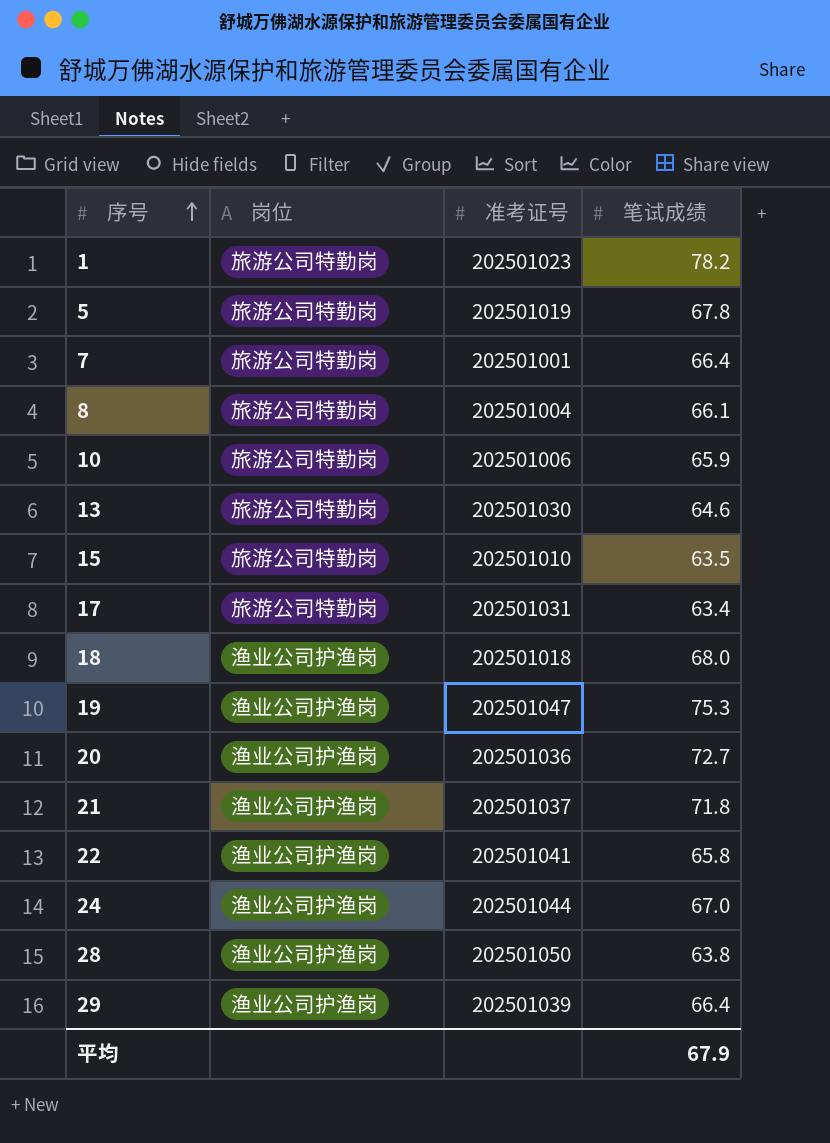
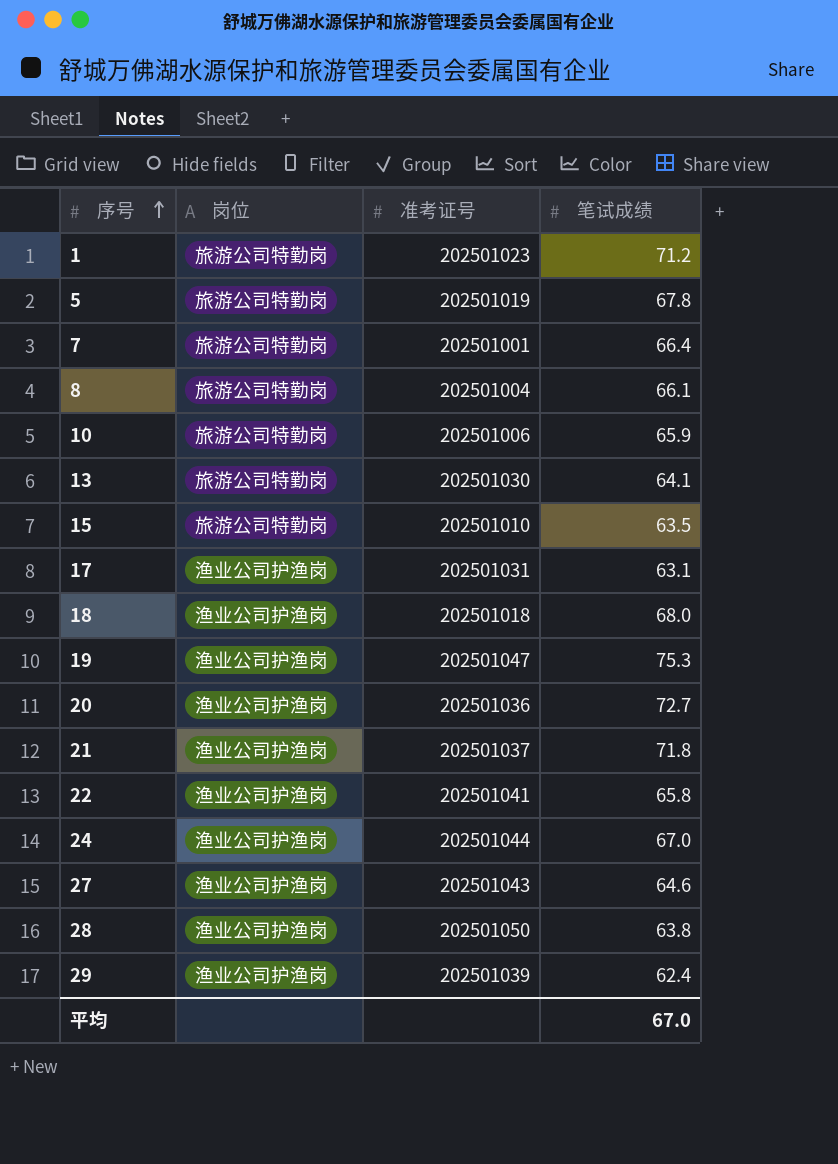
1 | 笔试成绩: 78.2 -> 71.2
13 | 笔试成绩: 64.6 -> 64.1
17 | 岗位: 旅游公司特勤岗 -> 渔业公司护渔岗
17 | 笔试成绩: 63.4 -> 63.1
row 27: none -> 渔业公司护渔岗 | 202501043 | 64.6
29 | 笔试成绩: 66.4 -> 62.4
平均 | 笔试成绩: 67.9 -> 67.0

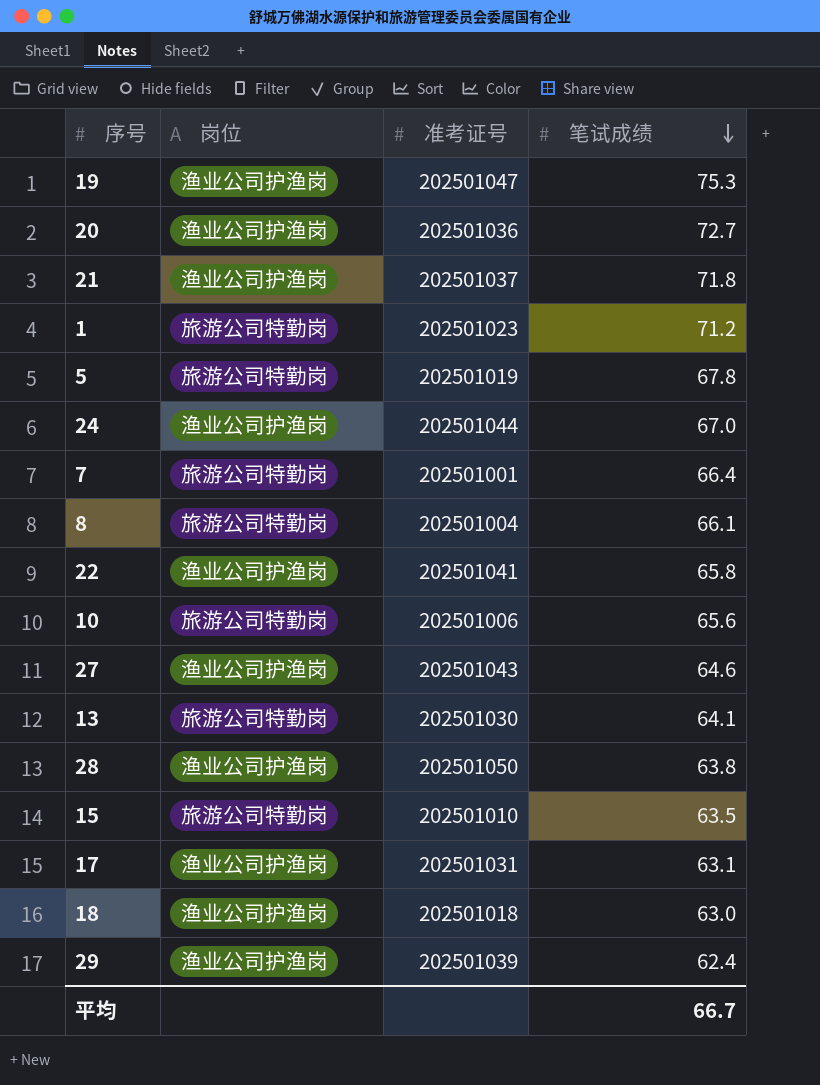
row order: 序号 ascending -> 笔试成绩 descending
10 | 笔试成绩: 65.9 -> 65.6
18 | 笔试成绩: 68.0 -> 63.0
平均 | 笔试成绩: 67.0 -> 66.7

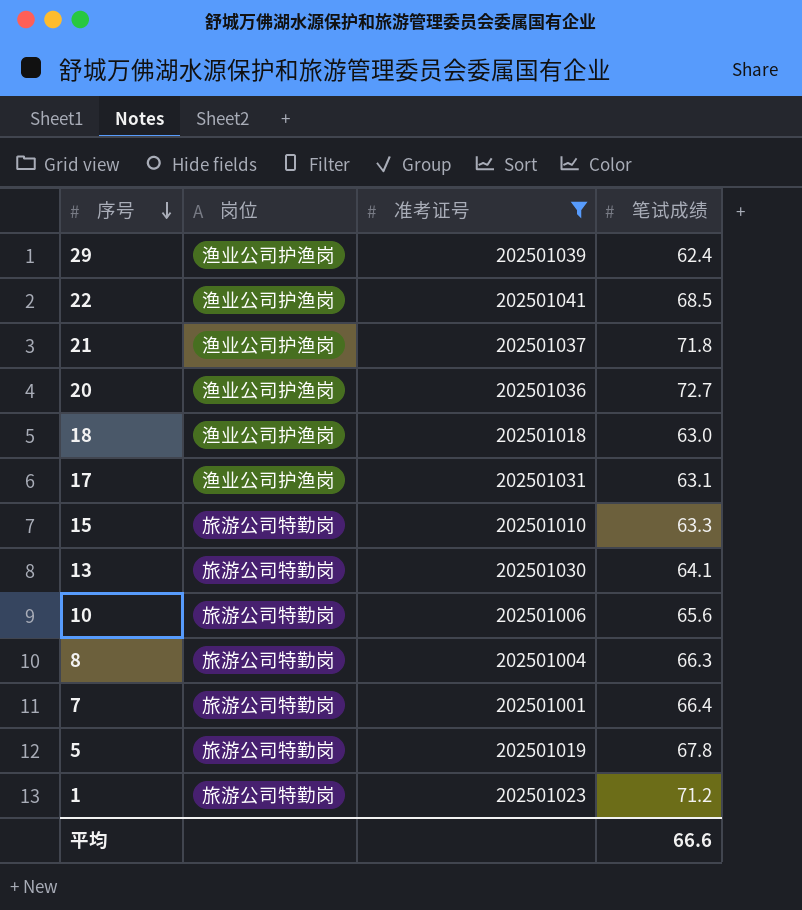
filter: none -> 准考证号 <= 202501041
row order: 笔试成绩 descending -> 序号 descending
22 | 笔试成绩: 65.8 -> 68.5
15 | 笔试成绩: 63.5 -> 63.3
8 | 笔试成绩: 66.1 -> 66.3
平均 | 笔试成绩: 66.7 -> 66.6

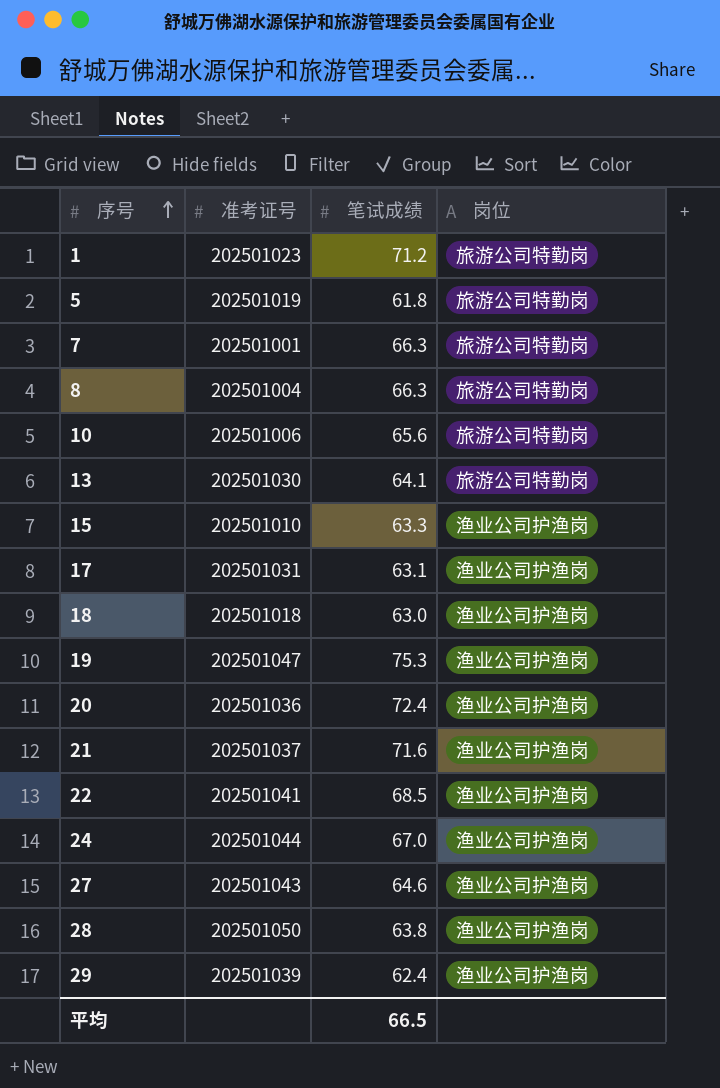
filter: 准考证号 <= 202501041 -> none
row order: 序号 descending -> 序号 ascending
column 岗位 | position: 2 -> 4
5 | 笔试成绩: 67.8 -> 61.8
7 | 笔试成绩: 66.4 -> 66.3
15 | 岗位: 旅游公司特勤岗 -> 渔业公司护渔岗
20 | 笔试成绩: 72.7 -> 72.4
21 | 笔试成绩: 71.8 -> 71.6
平均 | 笔试成绩: 66.6 -> 66.5

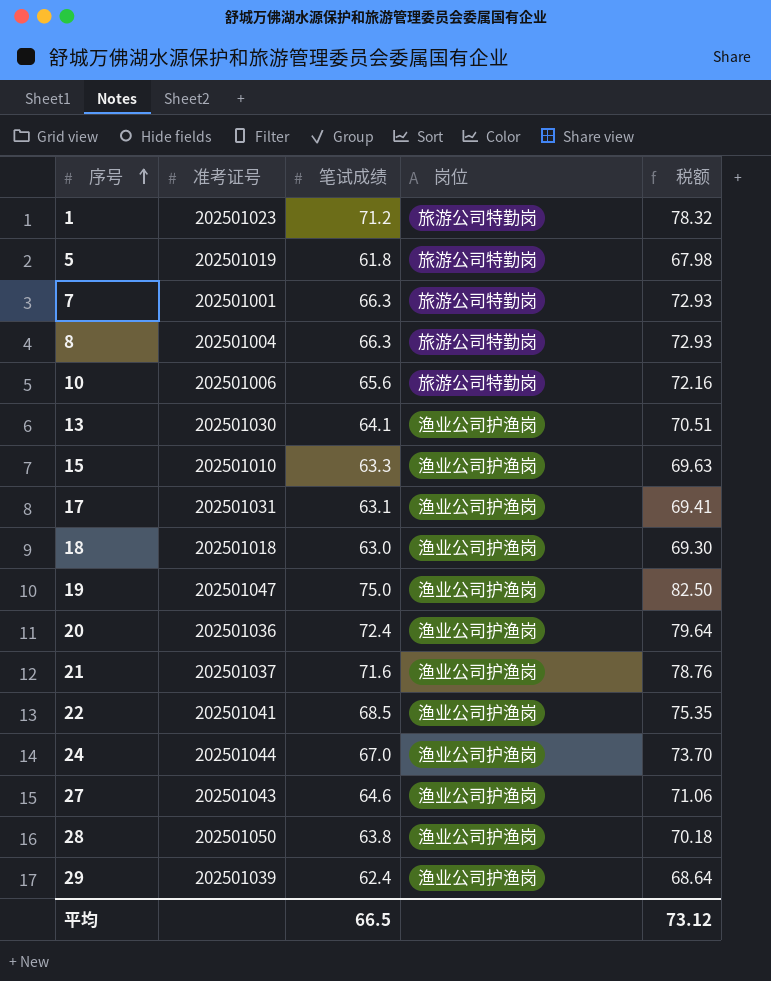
column 税额 | formula: none -> [笔试成绩] * 1.1
13 | 岗位: 旅游公司特勤岗 -> 渔业公司护渔岗
19 | 笔试成绩: 75.3 -> 75.0

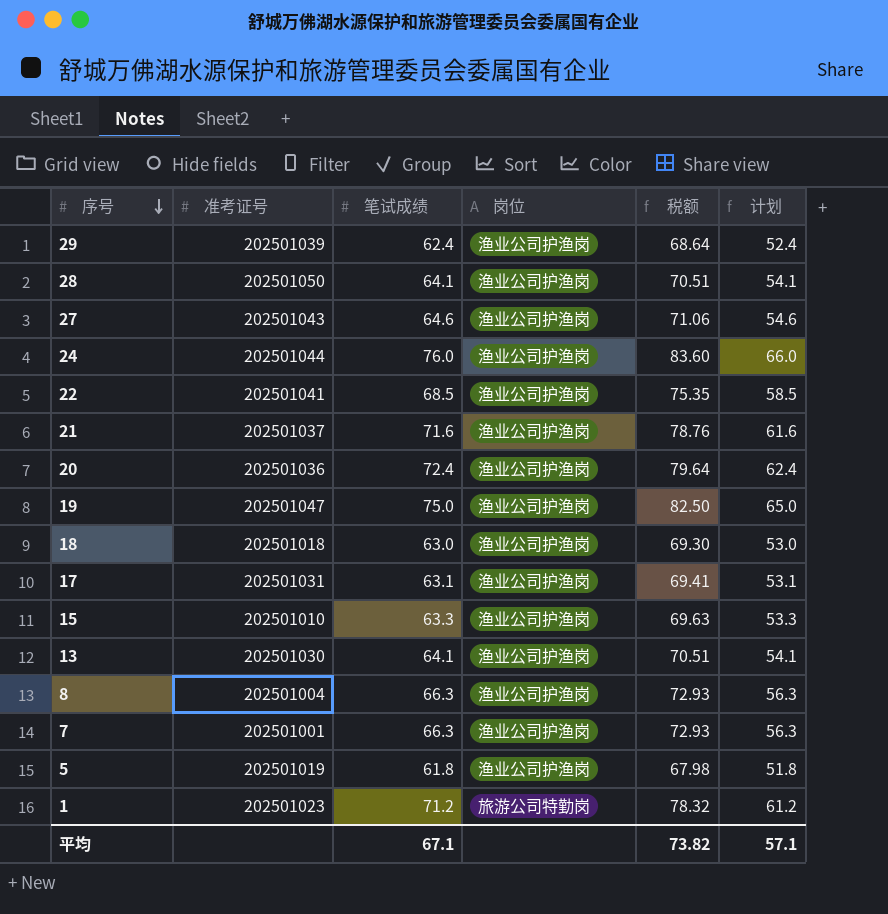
row order: 序号 ascending -> 序号 descending
column 计划 | formula: none -> [笔试成绩] - 10
row 10: 202501006 | 65.6 | 旅游公司特勤岗 | 72.16 -> none
28 | 笔试成绩: 63.8 -> 64.1
28 | 税额: 70.18 -> 70.51
24 | 笔试成绩: 67.0 -> 76.0
24 | 税额: 73.70 -> 83.60
8 | 岗位: 旅游公司特勤岗 -> 渔业公司护渔岗
7 | 岗位: 旅游公司特勤岗 -> 渔业公司护渔岗
5 | 岗位: 旅游公司特勤岗 -> 渔业公司护渔岗
平均 | 笔试成绩: 66.5 -> 67.1
平均 | 税额: 73.12 -> 73.82

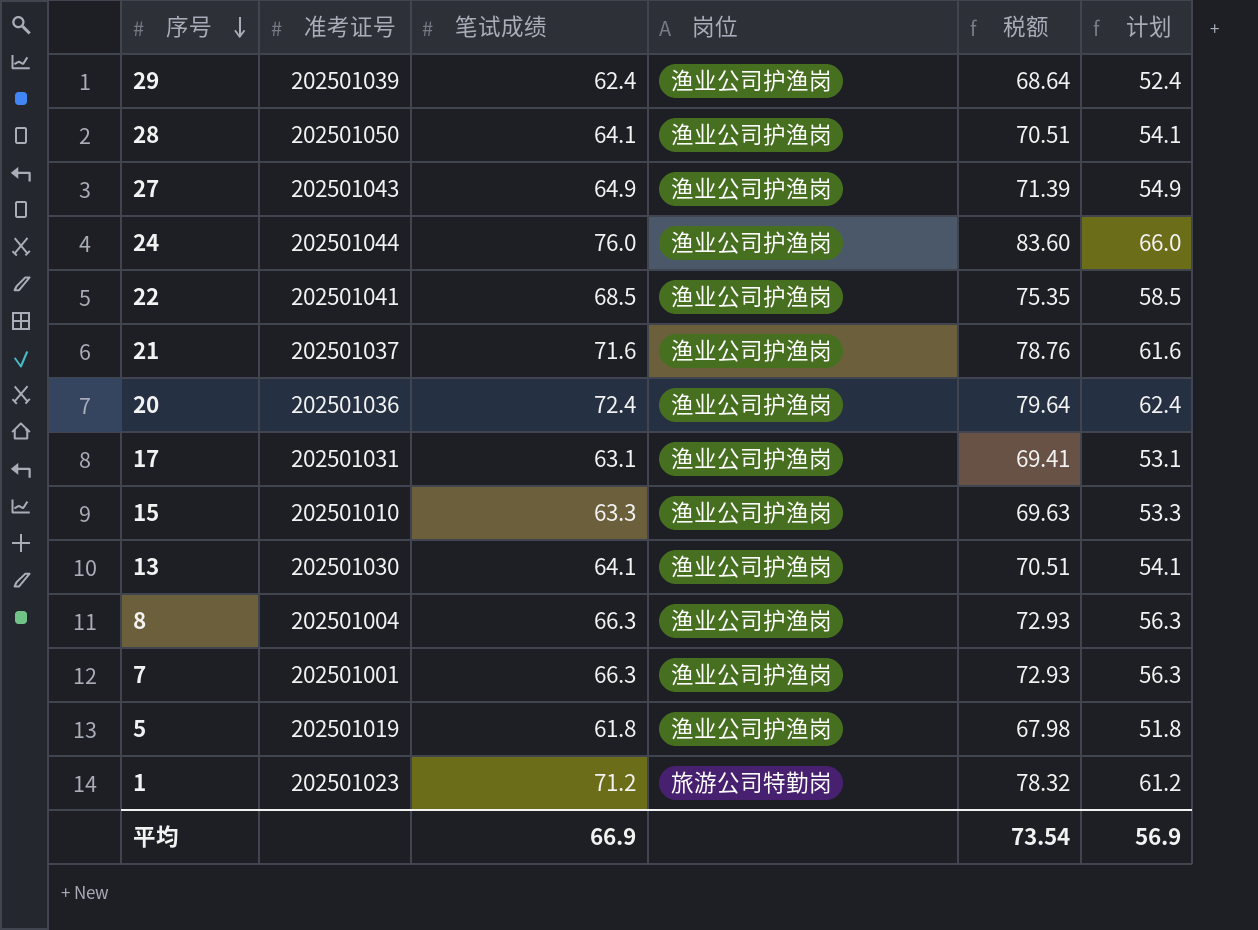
row 19: 202501047 | 75.0 | 渔业公司护渔岗 | 82.50 | 65.0 -> none
row 18: 202501018 | 63.0 | 渔业公司护渔岗 | 69.30 | 53.0 -> none
27 | 笔试成绩: 64.6 -> 64.9
27 | 税额: 71.06 -> 71.39
27 | 计划: 54.6 -> 54.9
平均 | 笔试成绩: 67.1 -> 66.9
平均 | 税额: 73.82 -> 73.54
平均 | 计划: 57.1 -> 56.9

